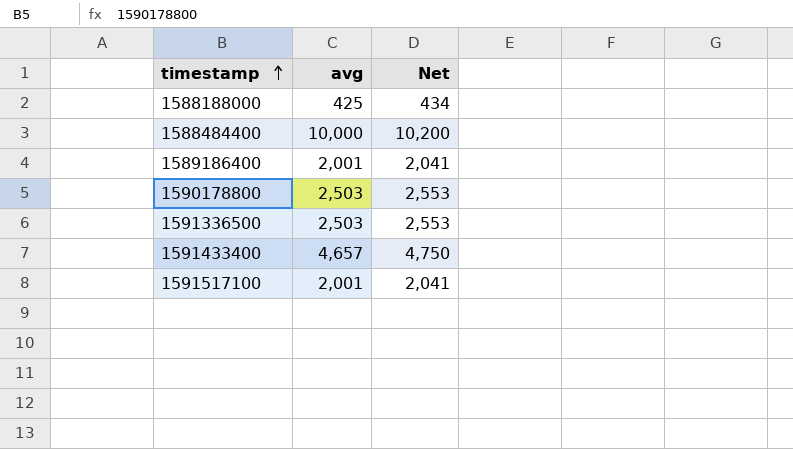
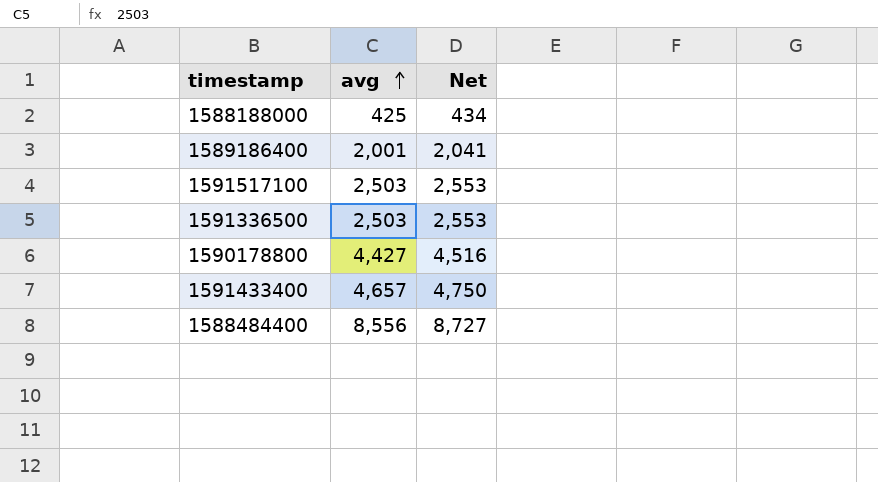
row order: timestamp ascending -> avg ascending
1591517100 | avg: 2,001 -> 2,503
1591517100 | Net: 2,041 -> 2,553
1590178800 | avg: 2,503 -> 4,427
1590178800 | Net: 2,553 -> 4,516
1588484400 | avg: 10,000 -> 8,556
1588484400 | Net: 10,200 -> 8,727

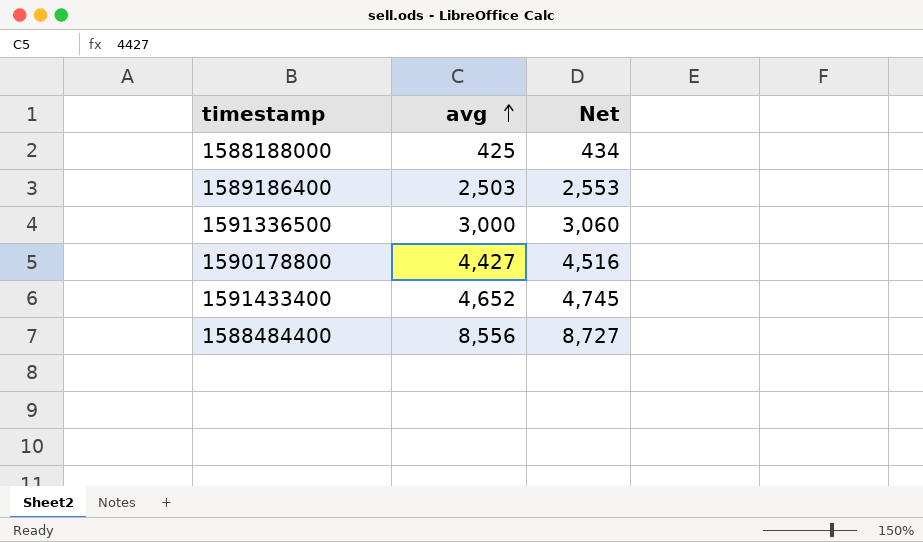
row 1591517100: 2,503 | 2,553 -> none
1589186400 | avg: 2,001 -> 2,503
1589186400 | Net: 2,041 -> 2,553
1591336500 | avg: 2,503 -> 3,000
1591336500 | Net: 2,553 -> 3,060
1591433400 | avg: 4,657 -> 4,652
1591433400 | Net: 4,750 -> 4,745

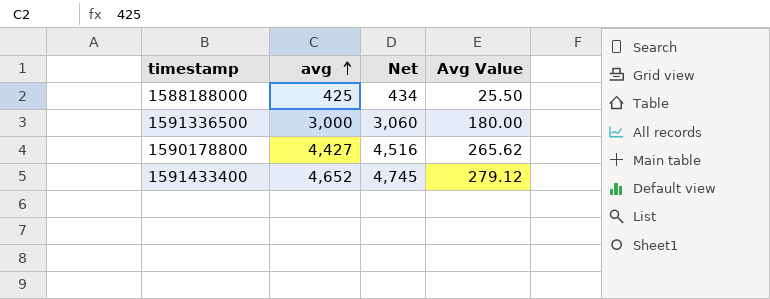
column Avg Value | formula: none -> [avg] * 0.06
row 1589186400: 2,503 | 2,553 -> none
row 1588484400: 8,556 | 8,727 -> none

